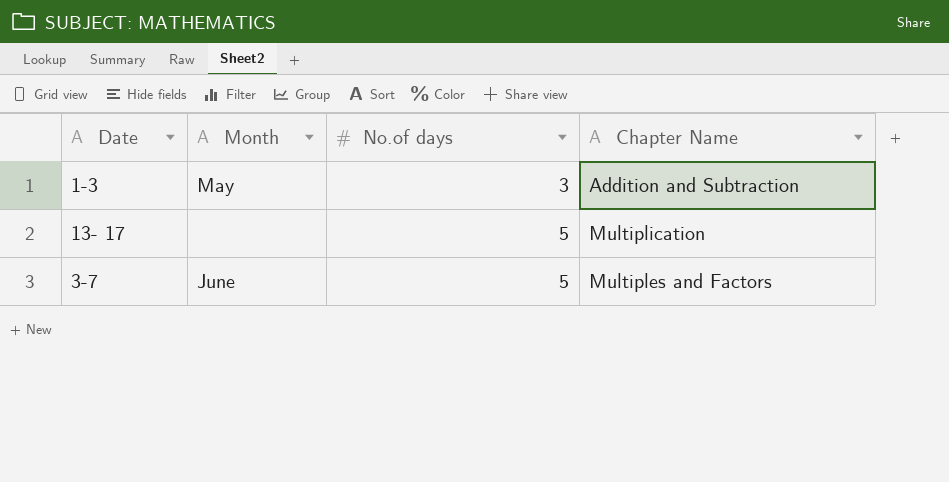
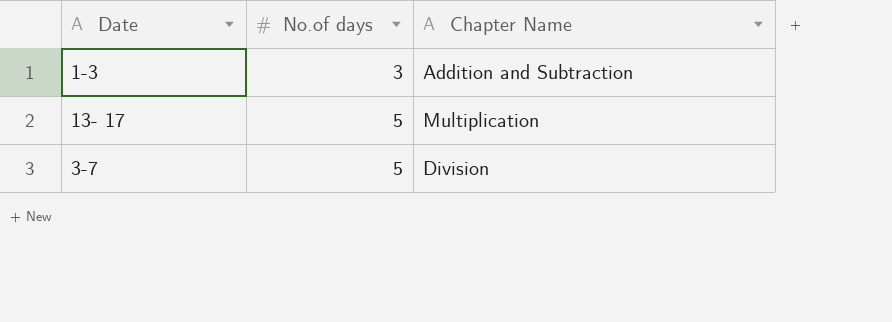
column Month | position: 2 -> none
3-7 | Chapter Name: Multiples and Factors -> Division

